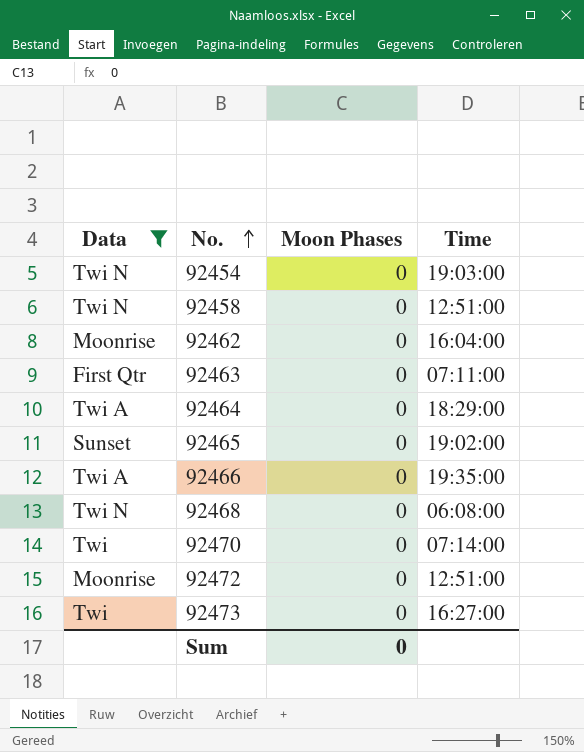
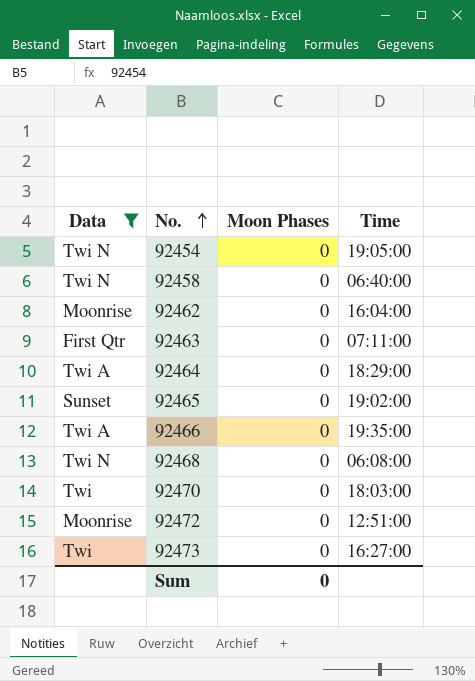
92454 | Time: 19:03:00 -> 19:05:00
92458 | Time: 12:51:00 -> 06:40:00
92470 | Time: 07:14:00 -> 18:03:00

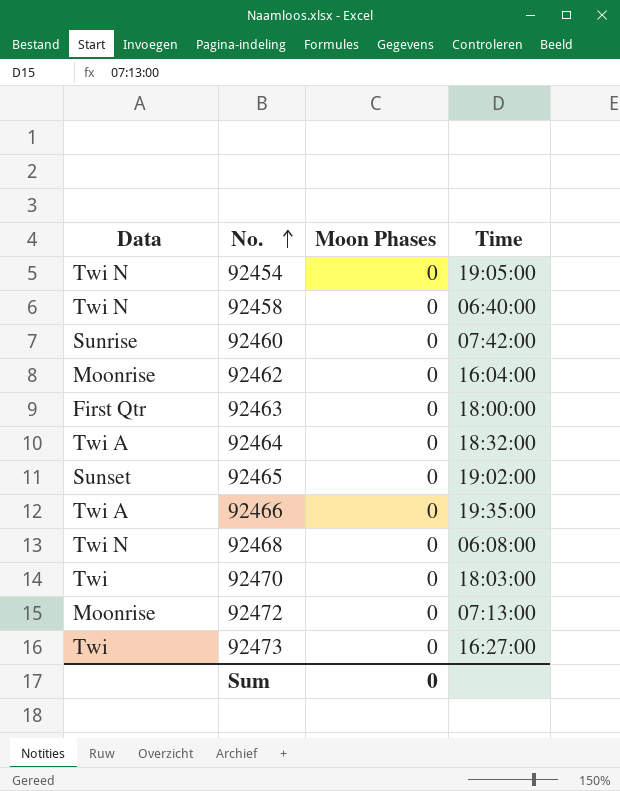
filter: Data != Sunrise -> none
92463 | Time: 07:11:00 -> 18:00:00
92464 | Time: 18:29:00 -> 18:32:00
92472 | Time: 12:51:00 -> 07:13:00

